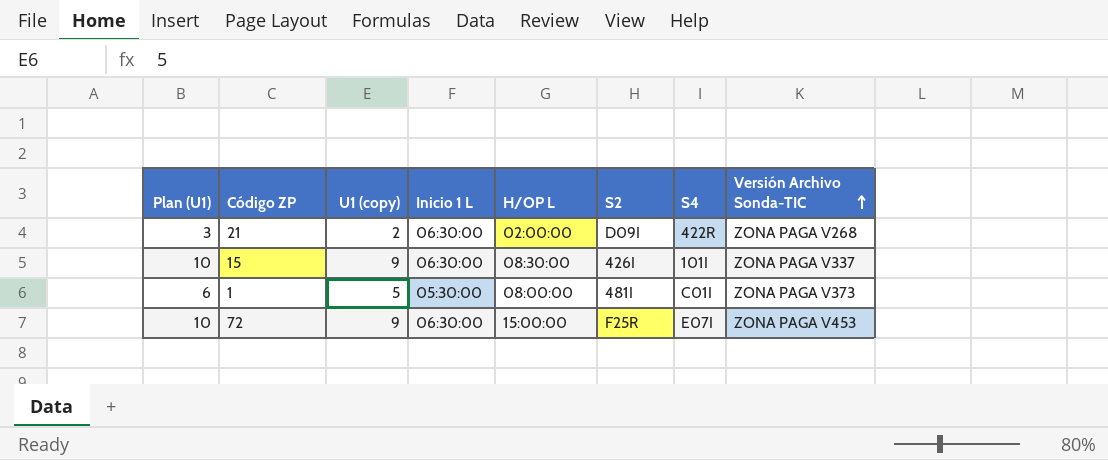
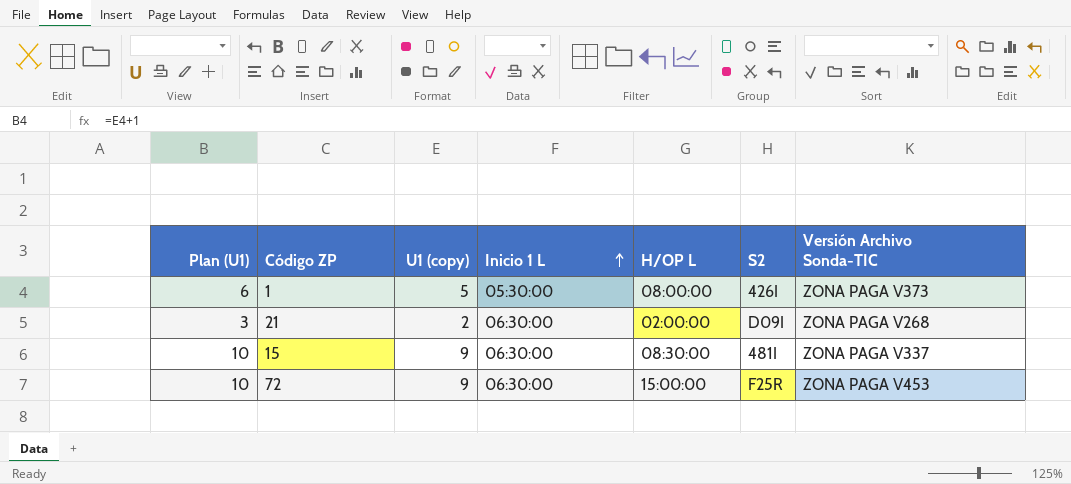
row order: Versión Archivo Sonda-TIC ascending -> Inicio 1 L ascending
column S4 | position: 7 -> none
1 | S2: 481I -> 426I
15 | S2: 426I -> 481I

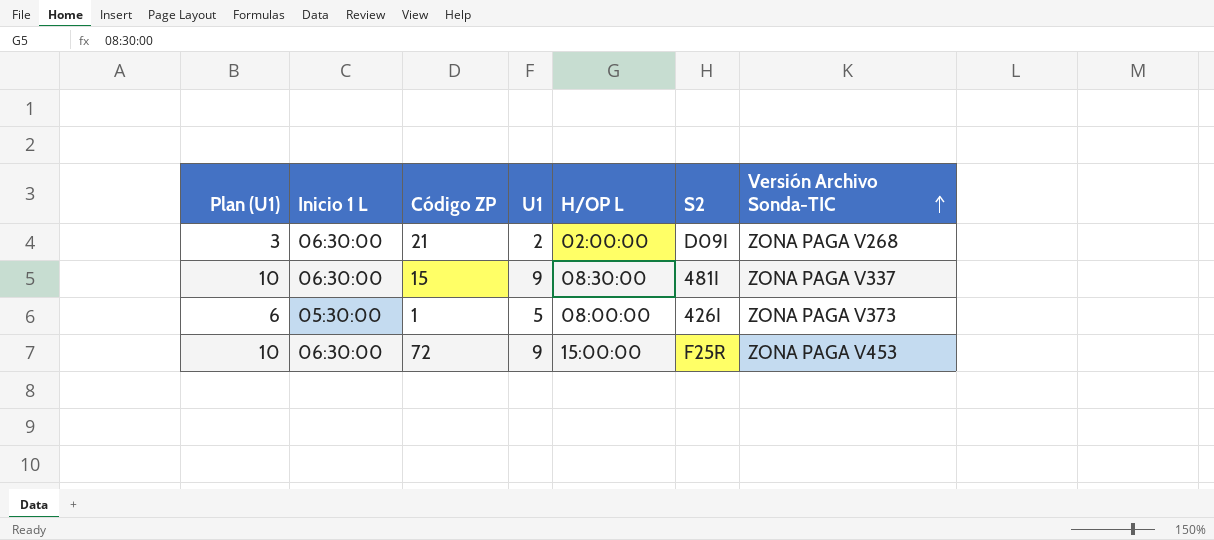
row order: Inicio 1 L ascending -> Versión Archivo Sonda-TIC ascending
column Inicio 1 L | position: 4 -> 2
column name: U1 (copy) -> U1

